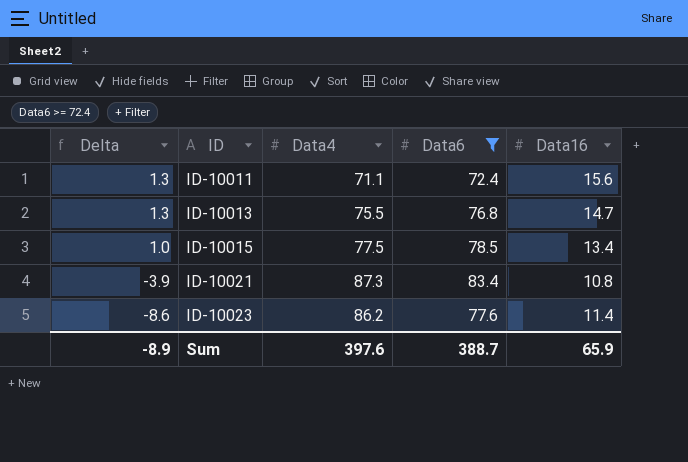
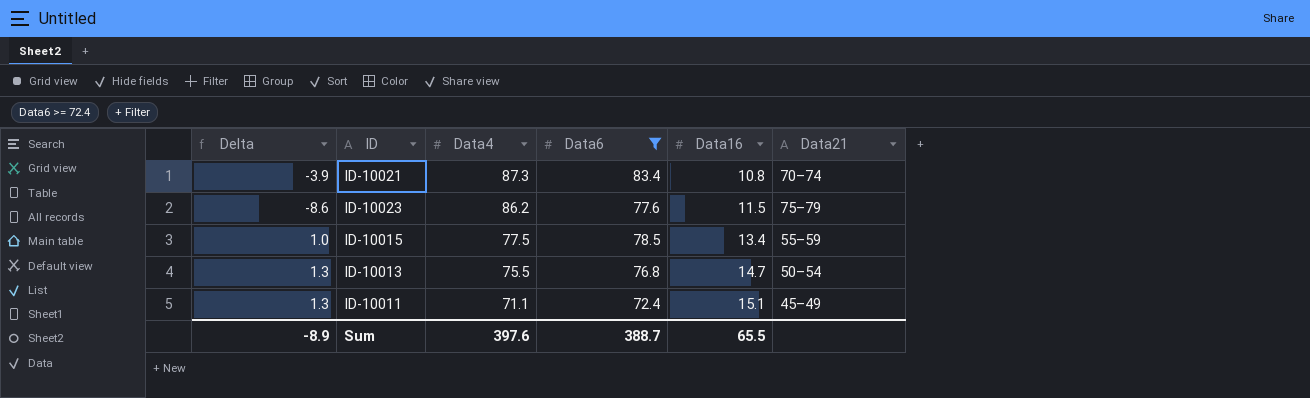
row order: Delta descending -> Data4 descending
column Data21 | position: none -> 6
ID-10023 | Data16: 11.4 -> 11.5
ID-10011 | Data16: 15.6 -> 15.1
Sum | Data16: 65.9 -> 65.5

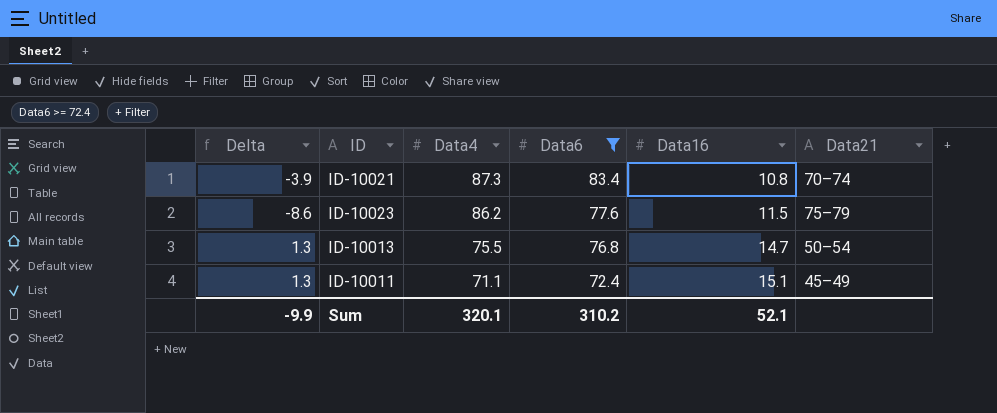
row ID-10015: 1.0 | 77.5 | 78.5 | 13.4 | 55–59 -> none
Sum | Delta: -8.9 -> -9.9
Sum | Data4: 397.6 -> 320.1
Sum | Data6: 388.7 -> 310.2
Sum | Data16: 65.5 -> 52.1

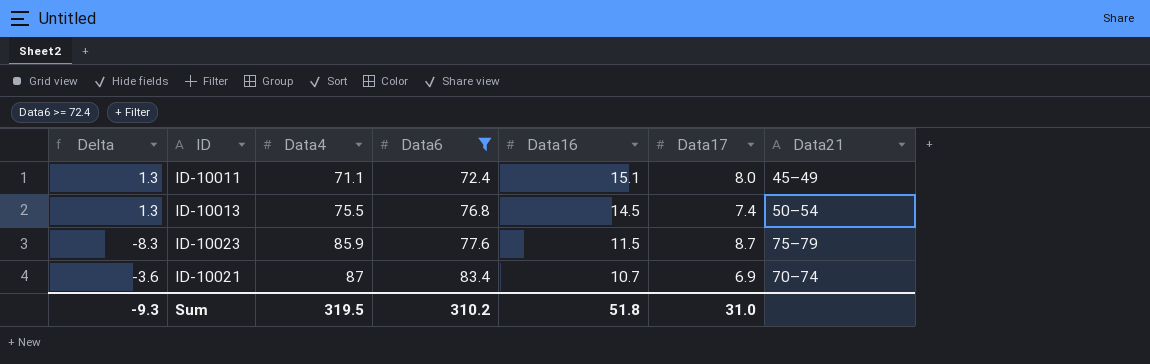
row order: Data4 descending -> Data4 ascending
column Data17 | position: none -> 6
ID-10013 | Data16: 14.7 -> 14.5
ID-10023 | Delta: -8.6 -> -8.3
ID-10023 | Data4: 86.2 -> 85.9
ID-10021 | Delta: -3.9 -> -3.6
ID-10021 | Data4: 87.3 -> 87
ID-10021 | Data16: 10.8 -> 10.7
Sum | Delta: -9.9 -> -9.3
Sum | Data4: 320.1 -> 319.5
Sum | Data16: 52.1 -> 51.8

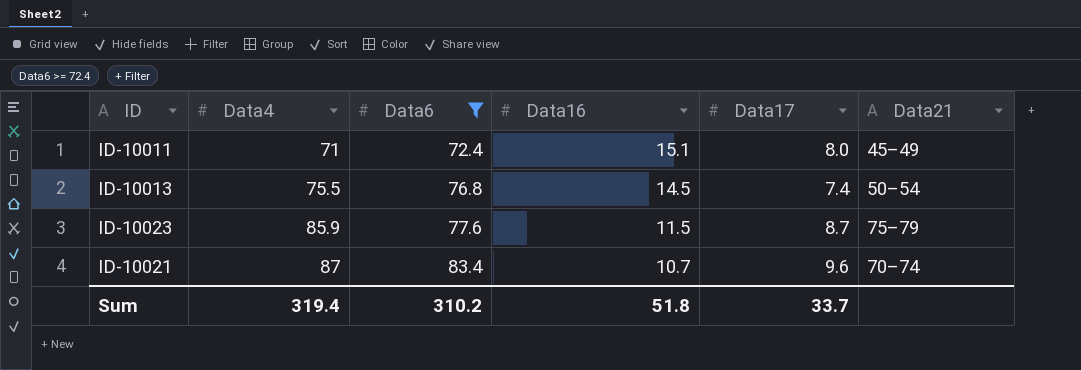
column Delta | formula: [Data6] - [Data4] -> none
ID-10011 | Data4: 71.1 -> 71
ID-10021 | Data17: 6.9 -> 9.6
Sum | Data4: 319.5 -> 319.4
Sum | Data17: 31.0 -> 33.7

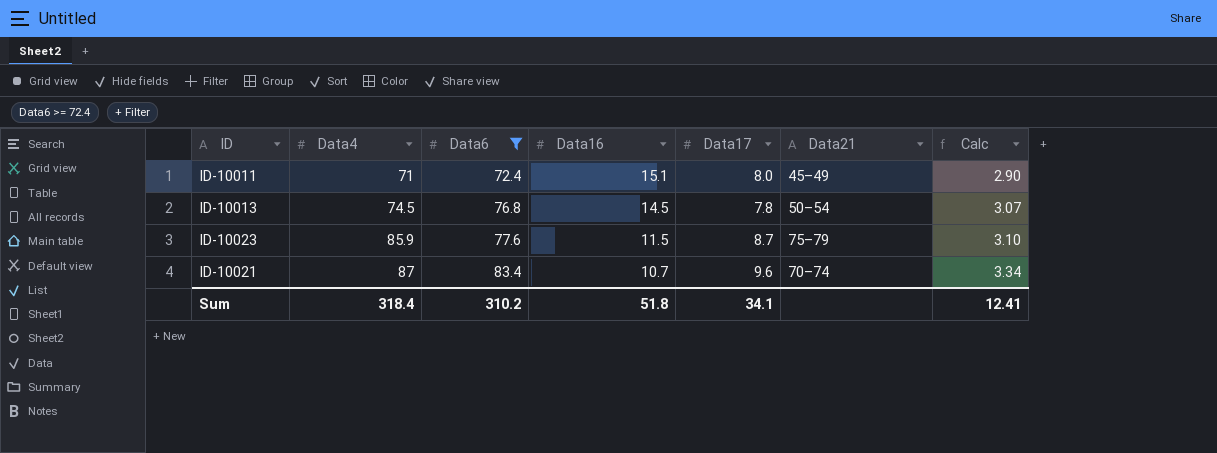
column Calc | formula: none -> [Data6] * 0.04
ID-10013 | Data4: 75.5 -> 74.5
ID-10013 | Data17: 7.4 -> 7.8
Sum | Data4: 319.4 -> 318.4
Sum | Data17: 33.7 -> 34.1

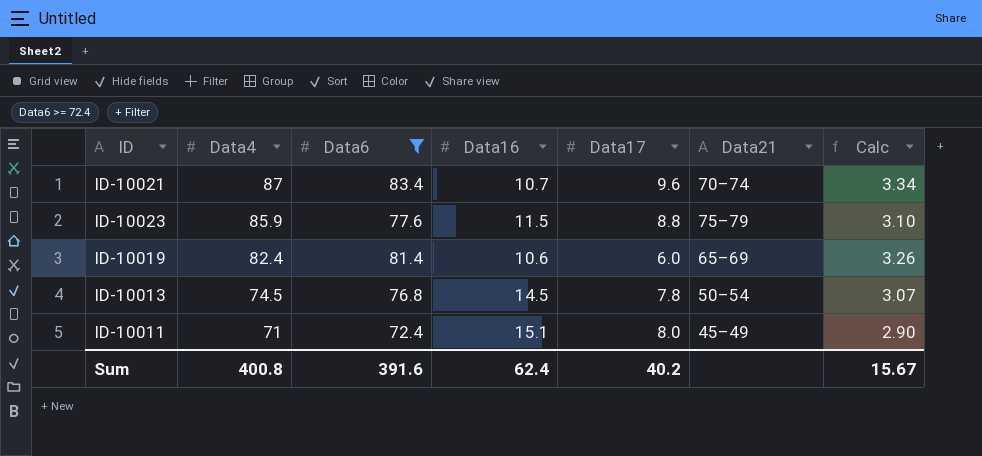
row order: Data4 ascending -> Data4 descending
ID-10023 | Data17: 8.7 -> 8.8
row ID-10019: none -> 82.4 | 81.4 | 10.6 | 6.0 | 65–69 | 3.26
Sum | Data4: 318.4 -> 400.8
Sum | Data6: 310.2 -> 391.6
Sum | Data16: 51.8 -> 62.4
Sum | Data17: 34.1 -> 40.2
Sum | Calc: 12.41 -> 15.67

